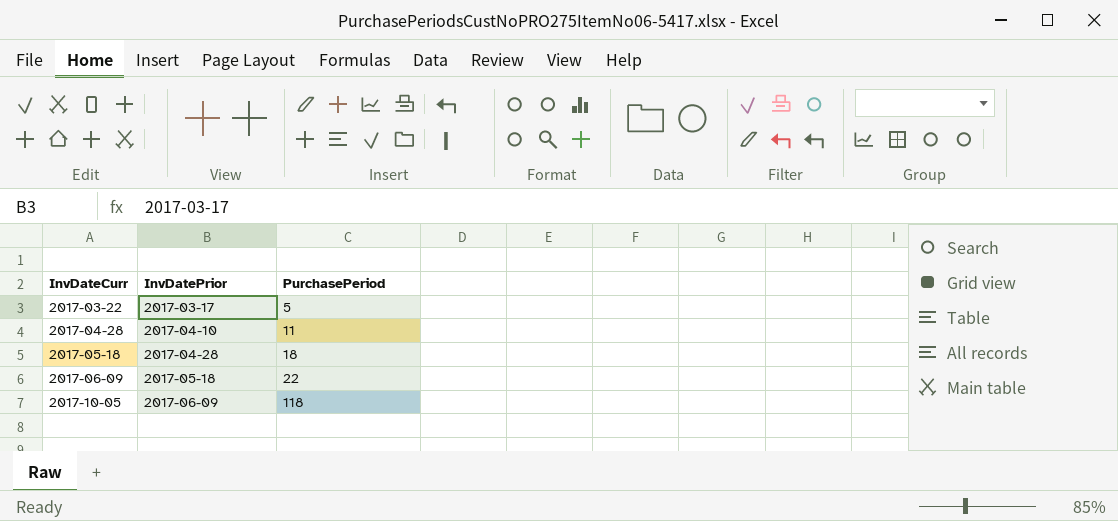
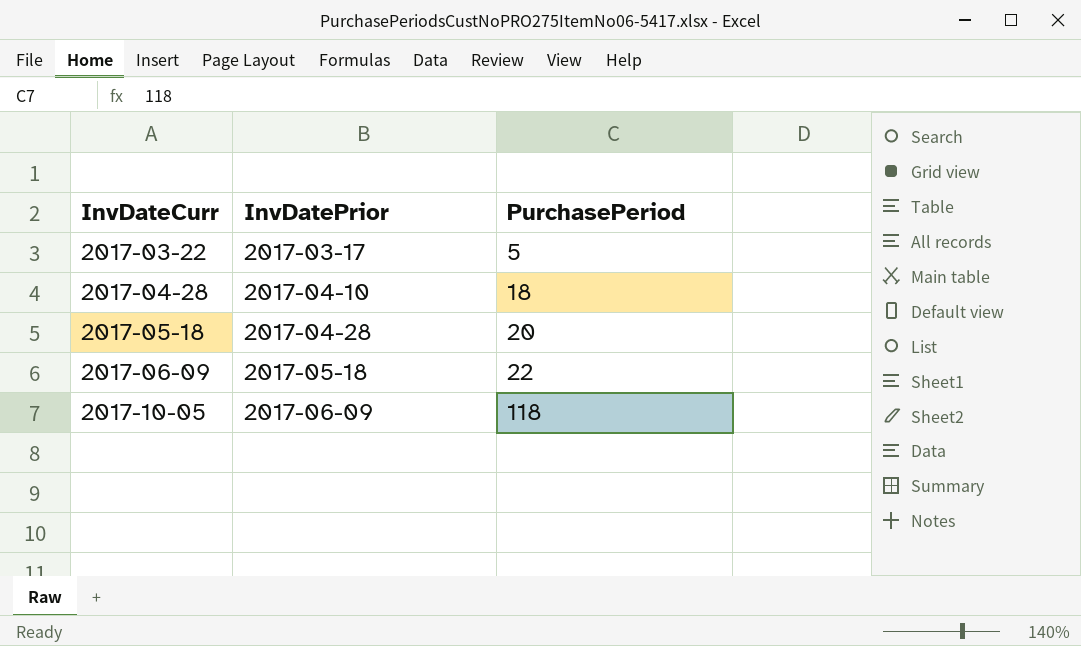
2017-04-28 | PurchasePeriod: 11 -> 18
2017-05-18 | PurchasePeriod: 18 -> 20

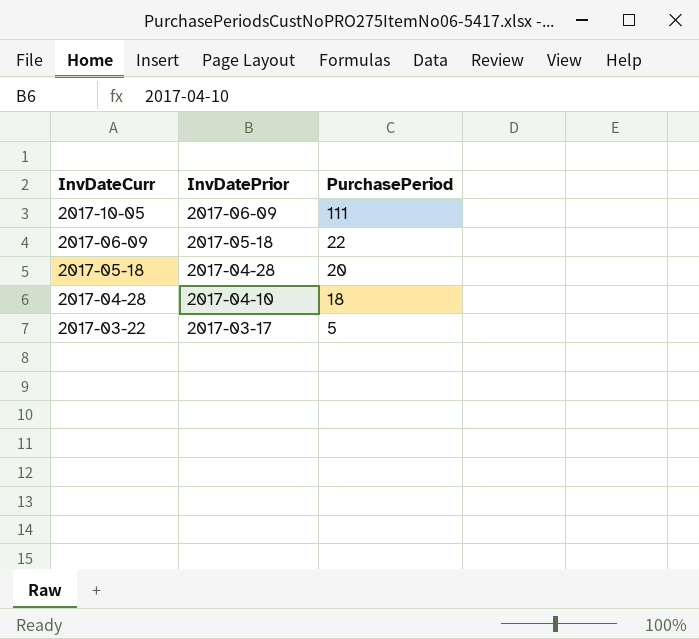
row order: InvDateCurr ascending -> InvDateCurr descending
2017-10-05 | PurchasePeriod: 118 -> 111

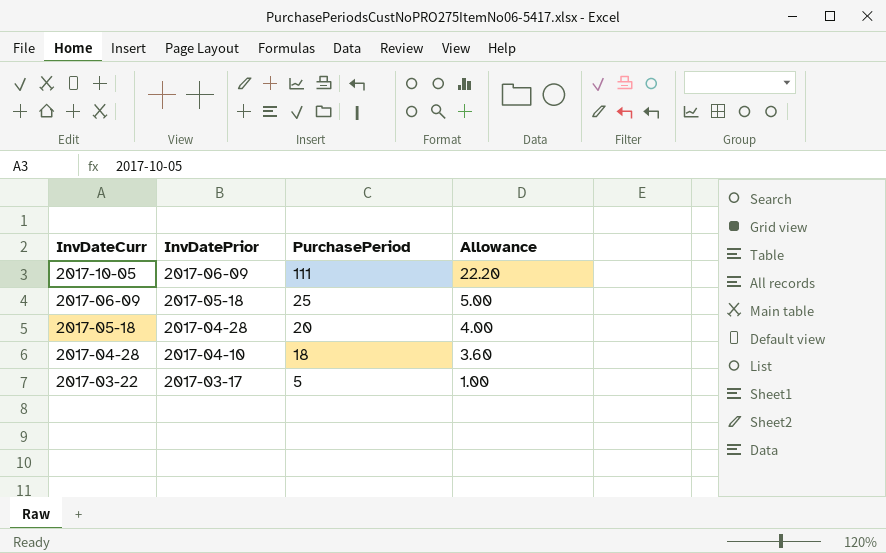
column Allowance | formula: none -> [PurchasePeriod] * 0.2
2017-06-09 | PurchasePeriod: 22 -> 25

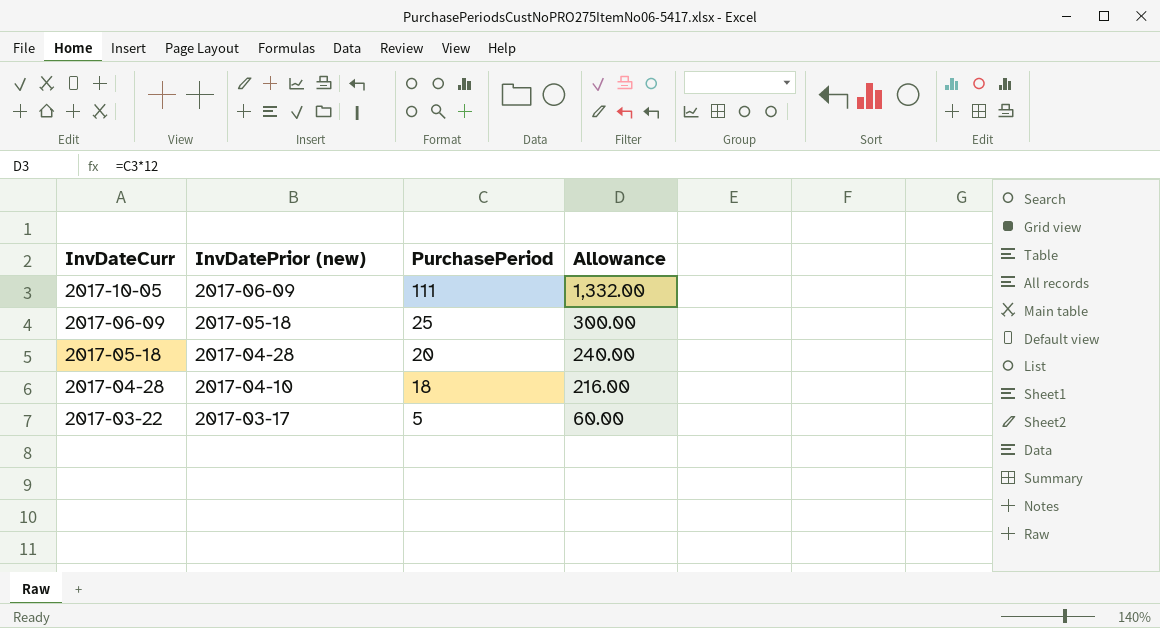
column name: InvDatePrior -> InvDatePrior (new)
column Allowance | formula: [PurchasePeriod] * 0.2 -> [PurchasePeriod] * 12

